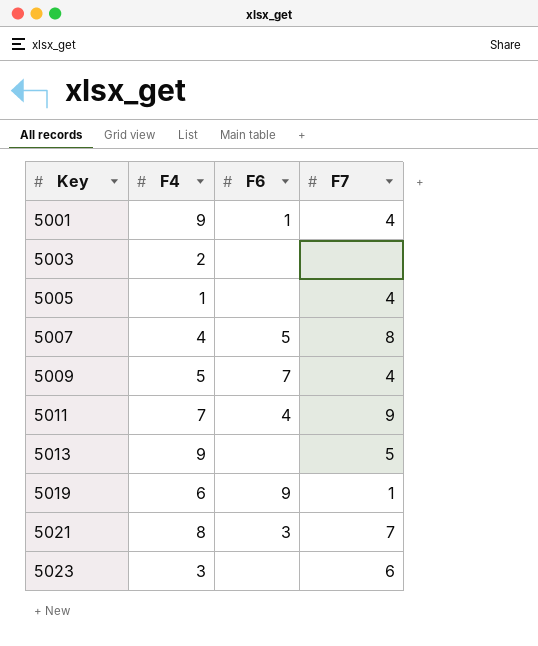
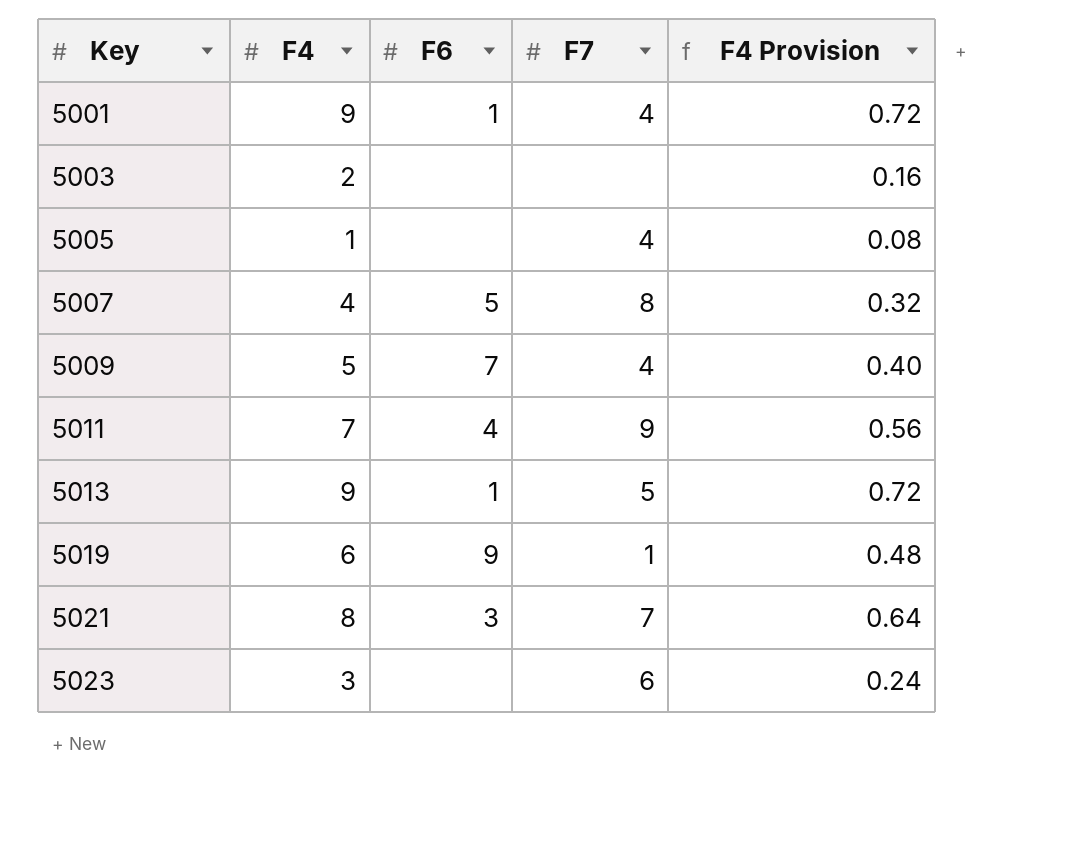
column F4 Provision | formula: none -> [F4] * 0.08
5013 | F6: none -> 1

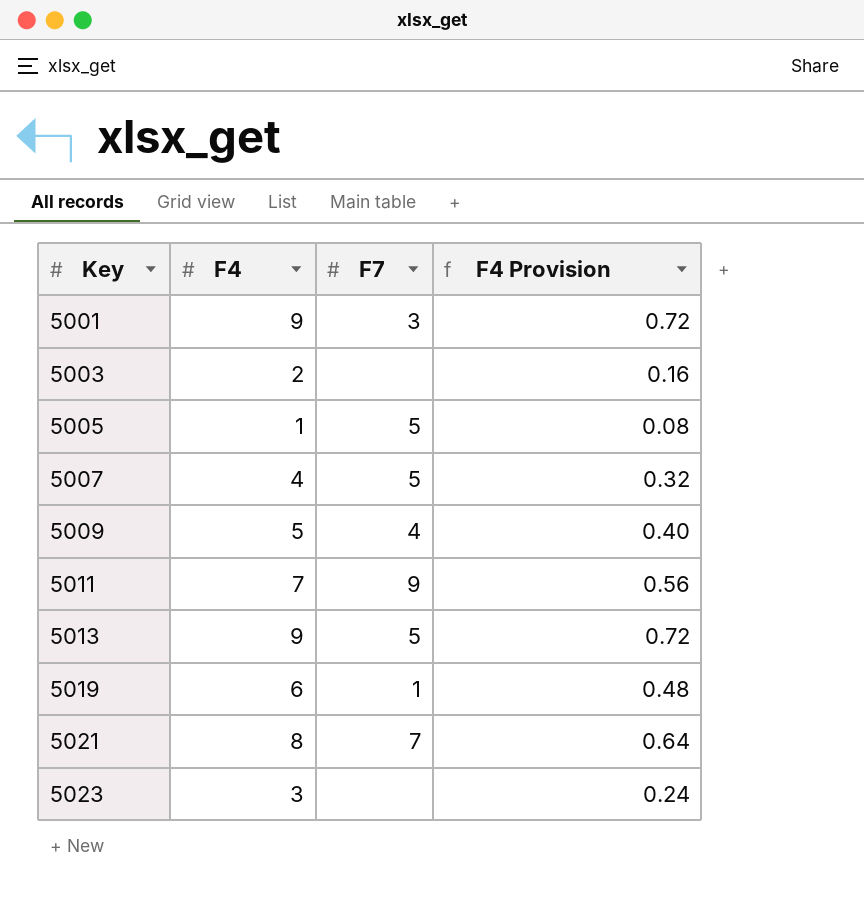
column F6 | position: 3 -> none
5001 | F7: 4 -> 3
5005 | F7: 4 -> 5
5007 | F7: 8 -> 5
5023 | F7: 6 -> none

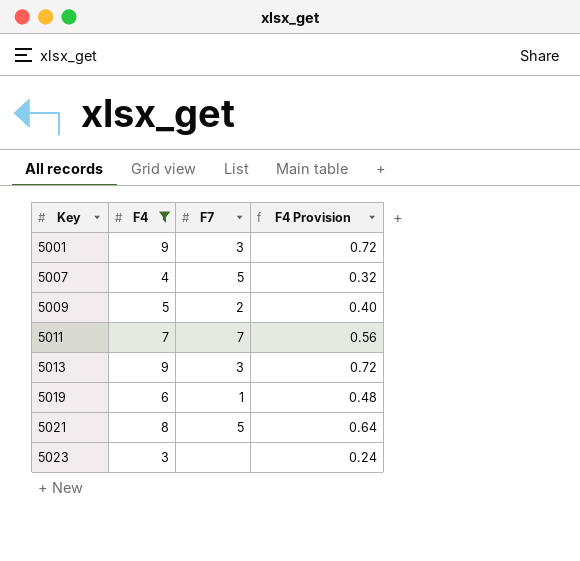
filter: none -> F4 >= 3
5009 | F7: 4 -> 2
5011 | F7: 9 -> 7
5013 | F7: 5 -> 3
5021 | F7: 7 -> 5

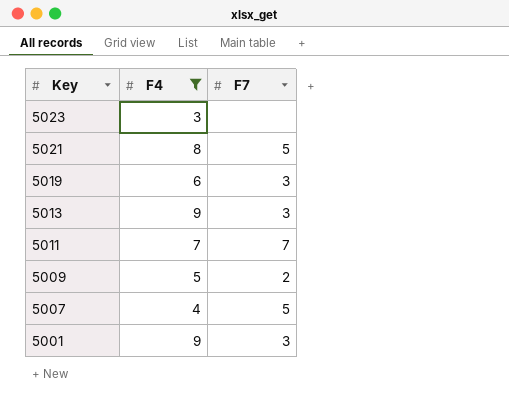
row order: Key ascending -> Key descending
column F4 Provision | formula: [F4] * 0.08 -> none
5019 | F7: 1 -> 3

